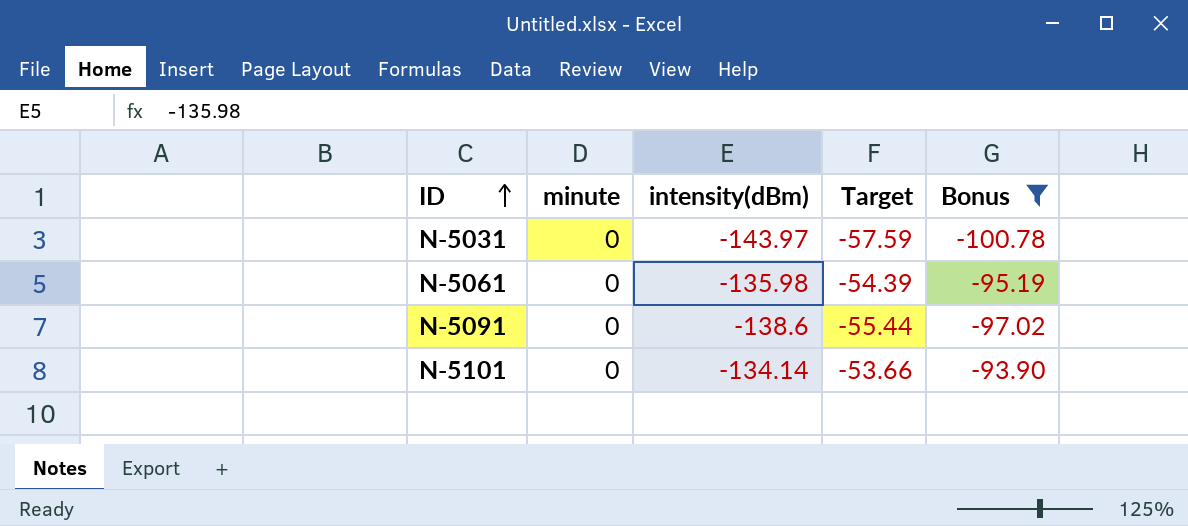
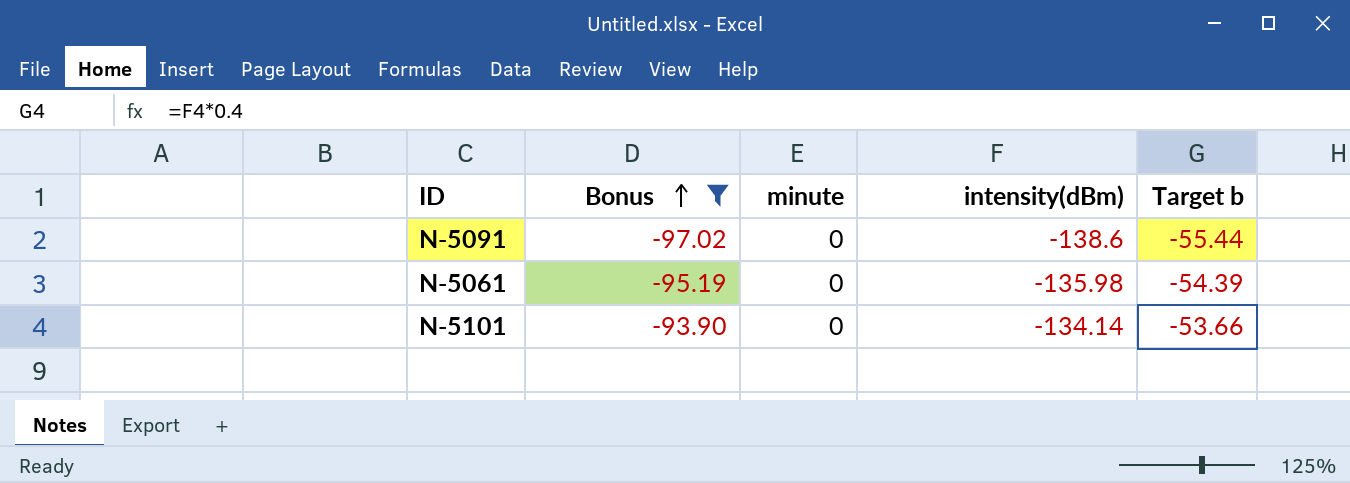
row order: ID ascending -> Bonus ascending
column Bonus | position: 5 -> 2
column name: Target -> Target b
row N-5031: 0 | -143.97 | -57.59 | -100.78 -> none

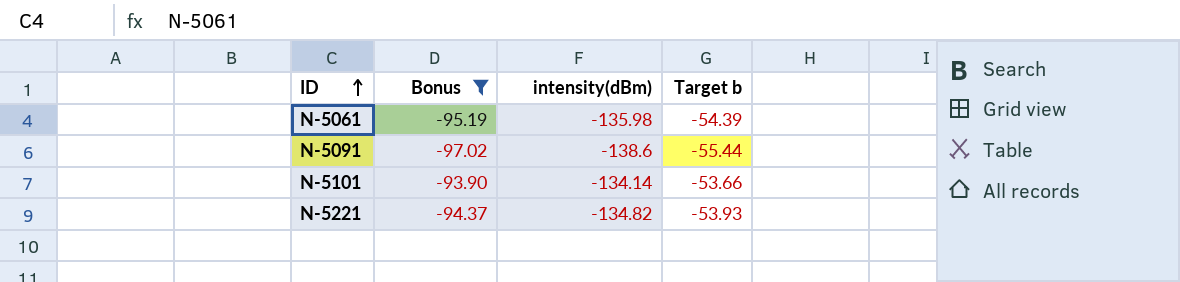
row order: Bonus ascending -> ID ascending
column minute | position: 3 -> none
row N-5221: none -> -94.37 | -134.82 | -53.93

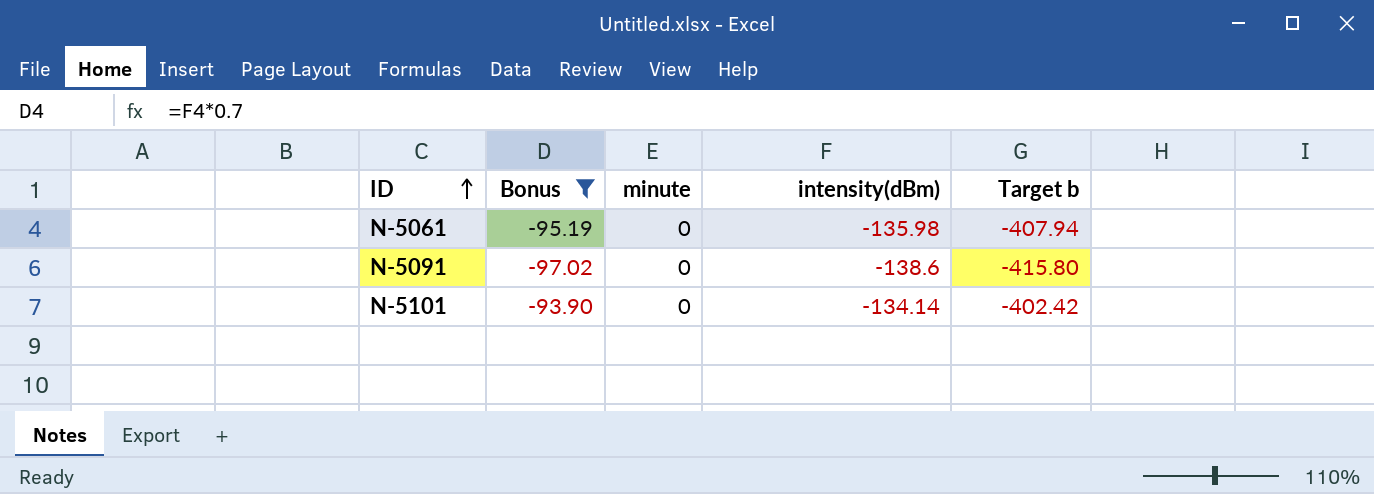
column minute | position: none -> 3
column Target b | formula: [intensity(dBm)] * 0.4 -> [intensity(dBm)] * 3
row N-5221: -94.37 | -134.82 | -53.93 -> none

